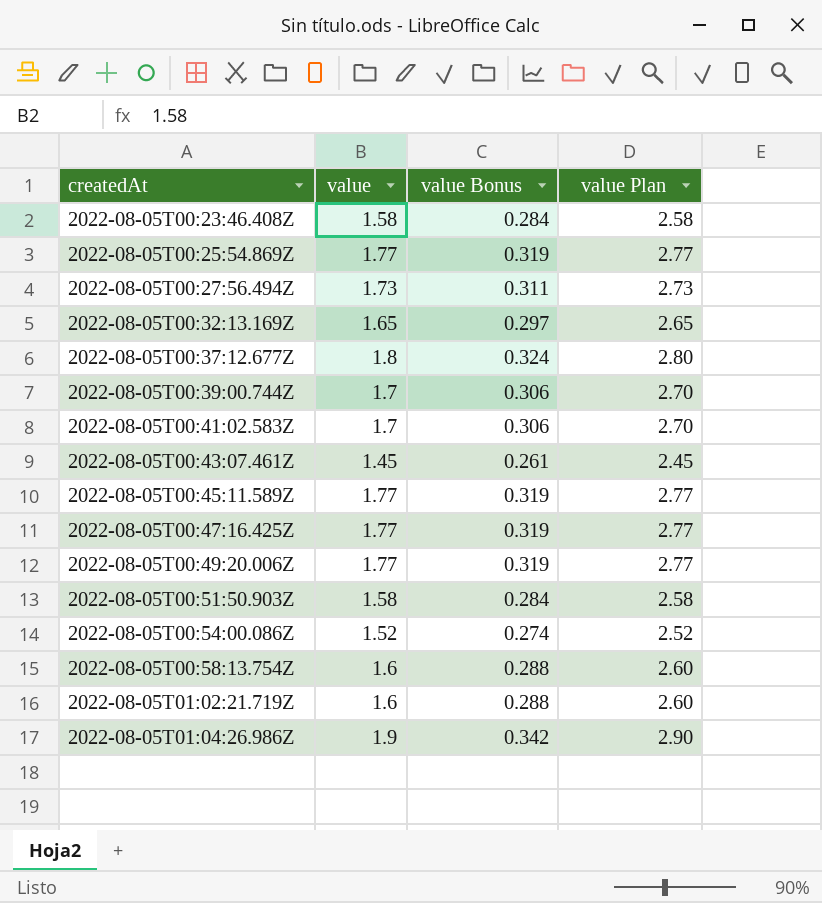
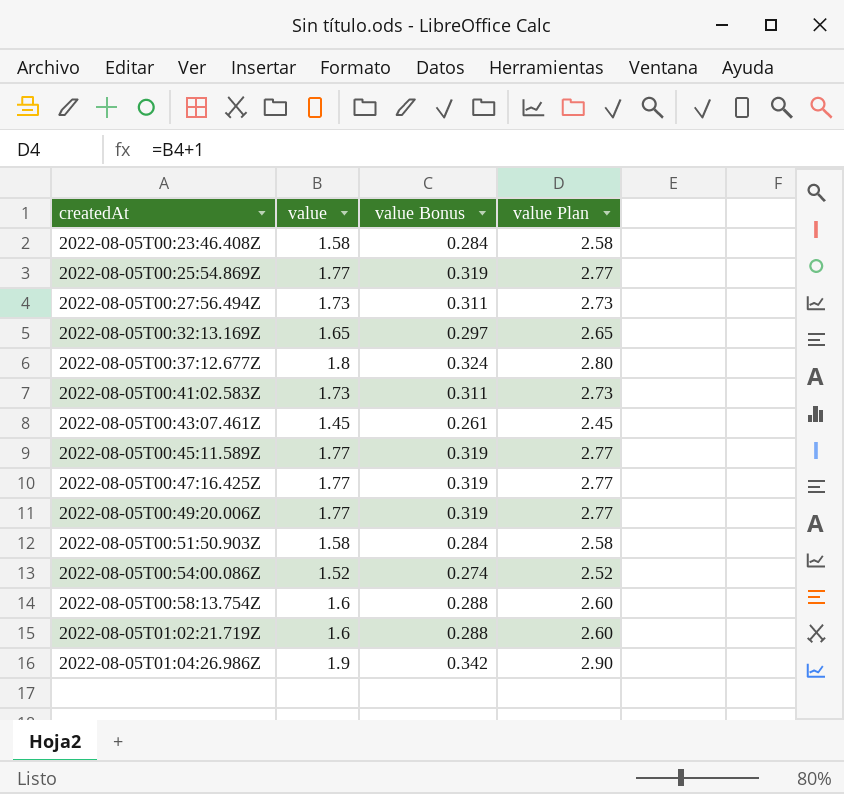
row 2022-08-05T00:39:00.744Z: 1.7 | 0.306 | 2.70 -> none
2022-08-05T00:41:02.583Z | value: 1.7 -> 1.73
2022-08-05T00:41:02.583Z | value Bonus: 0.306 -> 0.311
2022-08-05T00:41:02.583Z | value Plan: 2.70 -> 2.73

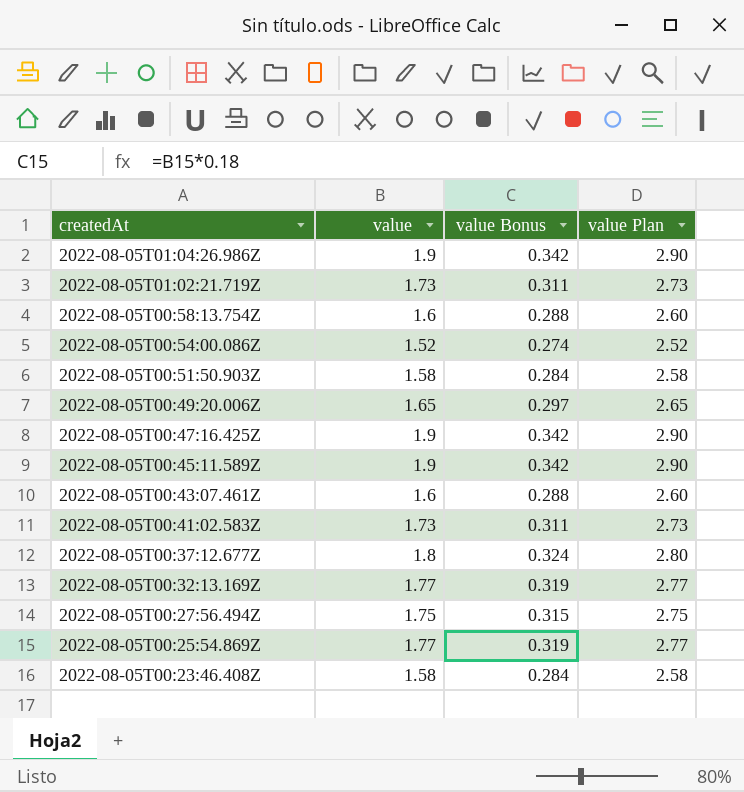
row order: createdAt ascending -> createdAt descending
2022-08-05T01:02:21.719Z | value: 1.6 -> 1.73
2022-08-05T01:02:21.719Z | value Bonus: 0.288 -> 0.311
2022-08-05T01:02:21.719Z | value Plan: 2.60 -> 2.73
2022-08-05T00:49:20.006Z | value: 1.77 -> 1.65
2022-08-05T00:49:20.006Z | value Bonus: 0.319 -> 0.297
2022-08-05T00:49:20.006Z | value Plan: 2.77 -> 2.65
2022-08-05T00:47:16.425Z | value: 1.77 -> 1.9
2022-08-05T00:47:16.425Z | value Bonus: 0.319 -> 0.342
2022-08-05T00:47:16.425Z | value Plan: 2.77 -> 2.90
2022-08-05T00:45:11.589Z | value: 1.77 -> 1.9
2022-08-05T00:45:11.589Z | value Bonus: 0.319 -> 0.342
2022-08-05T00:45:11.589Z | value Plan: 2.77 -> 2.90
2022-08-05T00:43:07.461Z | value: 1.45 -> 1.6
2022-08-05T00:43:07.461Z | value Bonus: 0.261 -> 0.288
2022-08-05T00:43:07.461Z | value Plan: 2.45 -> 2.60
2022-08-05T00:32:13.169Z | value: 1.65 -> 1.77
2022-08-05T00:32:13.169Z | value Bonus: 0.297 -> 0.319
2022-08-05T00:32:13.169Z | value Plan: 2.65 -> 2.77
2022-08-05T00:27:56.494Z | value: 1.73 -> 1.75
2022-08-05T00:27:56.494Z | value Bonus: 0.311 -> 0.315
2022-08-05T00:27:56.494Z | value Plan: 2.73 -> 2.75

